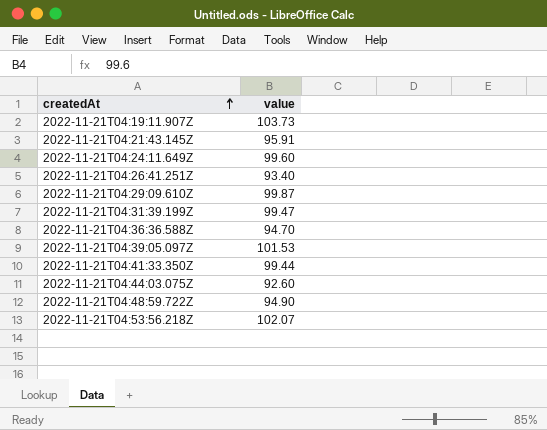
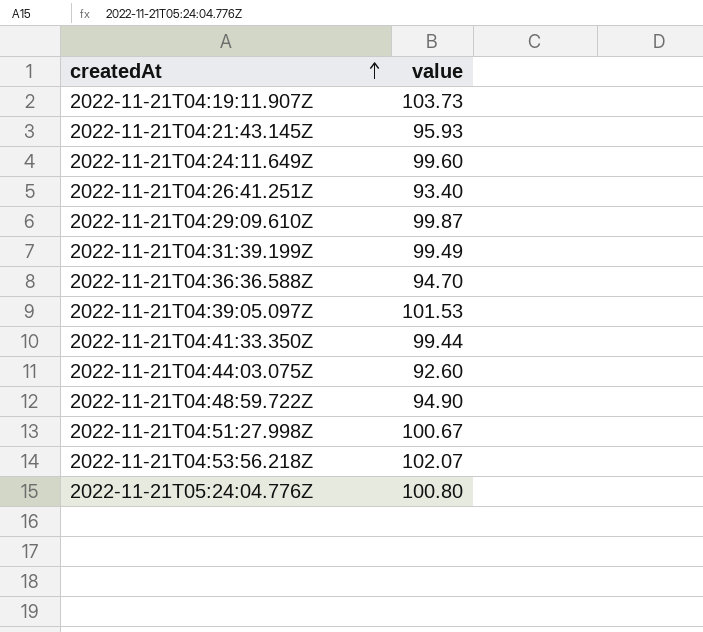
2022-11-21T04:21:43.145Z | value: 95.91 -> 95.93
2022-11-21T04:31:39.199Z | value: 99.47 -> 99.49
row 2022-11-21T04:51:27.998Z: none -> 100.67
row 2022-11-21T05:24:04.776Z: none -> 100.80

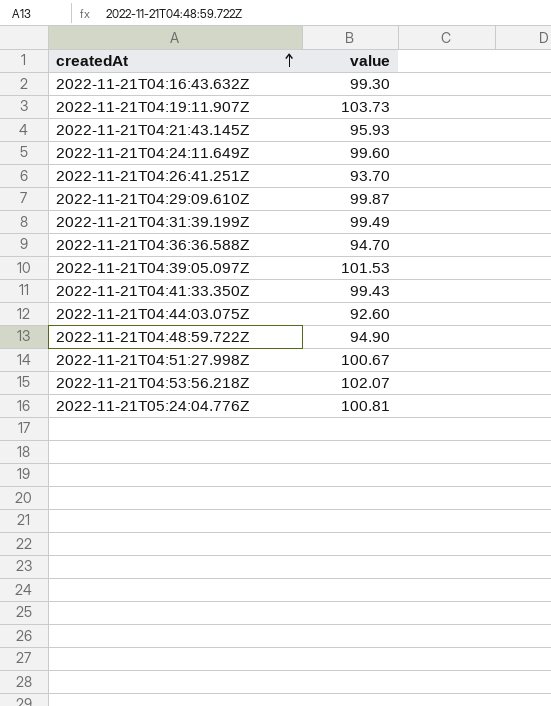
row 2022-11-21T04:16:43.632Z: none -> 99.30
2022-11-21T04:26:41.251Z | value: 93.40 -> 93.70
2022-11-21T04:41:33.350Z | value: 99.44 -> 99.43
2022-11-21T05:24:04.776Z | value: 100.80 -> 100.81

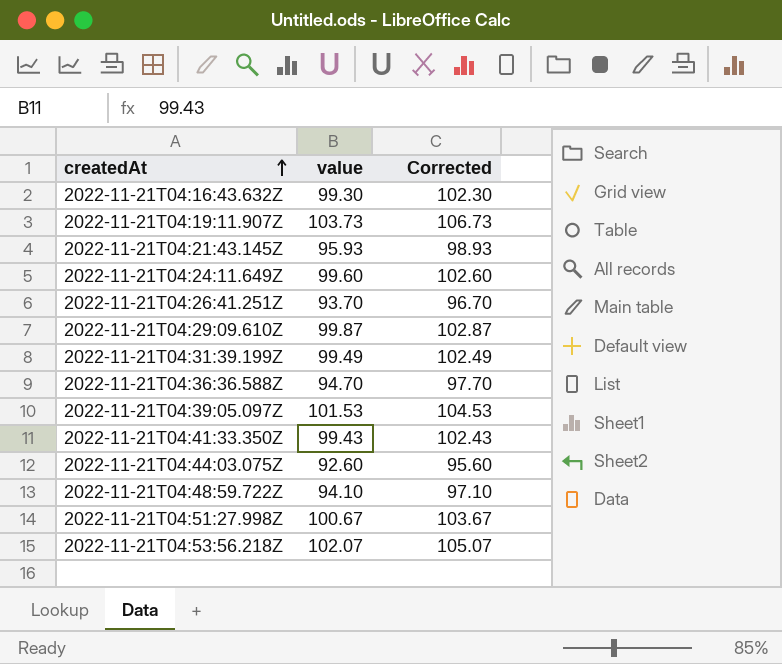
column Corrected | formula: none -> [value] + 3
row 2022-11-21T05:24:04.776Z: 100.81 -> none
2022-11-21T04:48:59.722Z | value: 94.90 -> 94.10

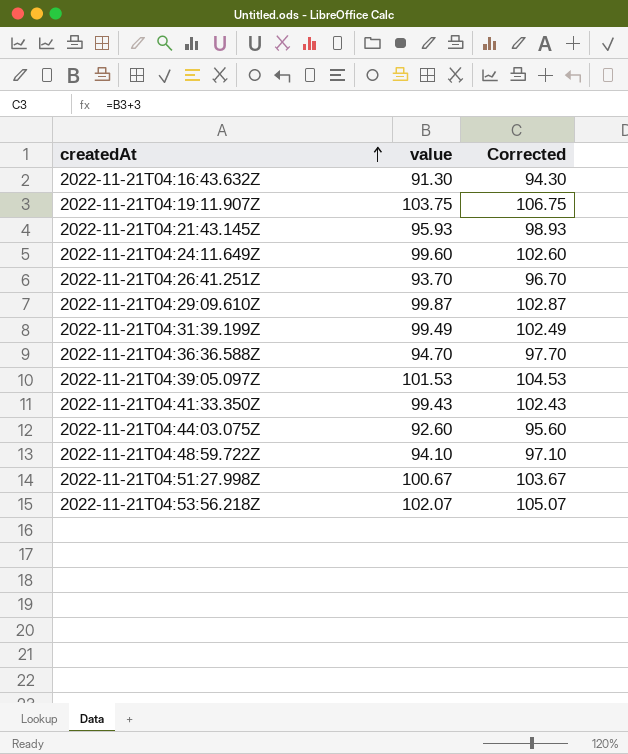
2022-11-21T04:16:43.632Z | value: 99.30 -> 91.30
2022-11-21T04:16:43.632Z | Corrected: 102.30 -> 94.30
2022-11-21T04:19:11.907Z | value: 103.73 -> 103.75
2022-11-21T04:19:11.907Z | Corrected: 106.73 -> 106.75

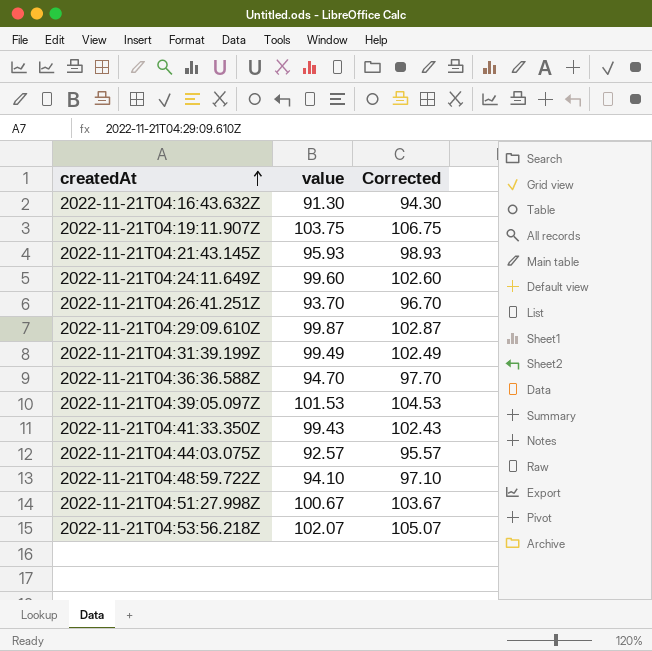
2022-11-21T04:44:03.075Z | value: 92.60 -> 92.57
2022-11-21T04:44:03.075Z | Corrected: 95.60 -> 95.57

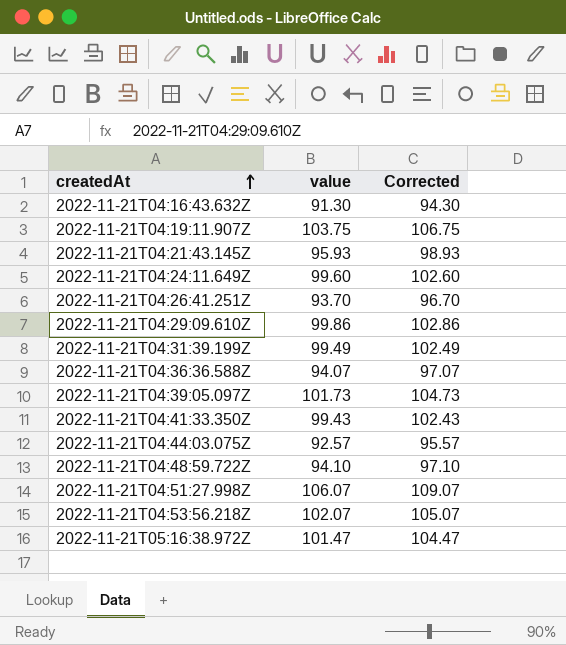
2022-11-21T04:29:09.610Z | value: 99.87 -> 99.86
2022-11-21T04:29:09.610Z | Corrected: 102.87 -> 102.86
2022-11-21T04:36:36.588Z | value: 94.70 -> 94.07
2022-11-21T04:36:36.588Z | Corrected: 97.70 -> 97.07
2022-11-21T04:39:05.097Z | value: 101.53 -> 101.73
2022-11-21T04:39:05.097Z | Corrected: 104.53 -> 104.73
2022-11-21T04:51:27.998Z | value: 100.67 -> 106.07
2022-11-21T04:51:27.998Z | Corrected: 103.67 -> 109.07
row 2022-11-21T05:16:38.972Z: none -> 101.47 | 104.47

